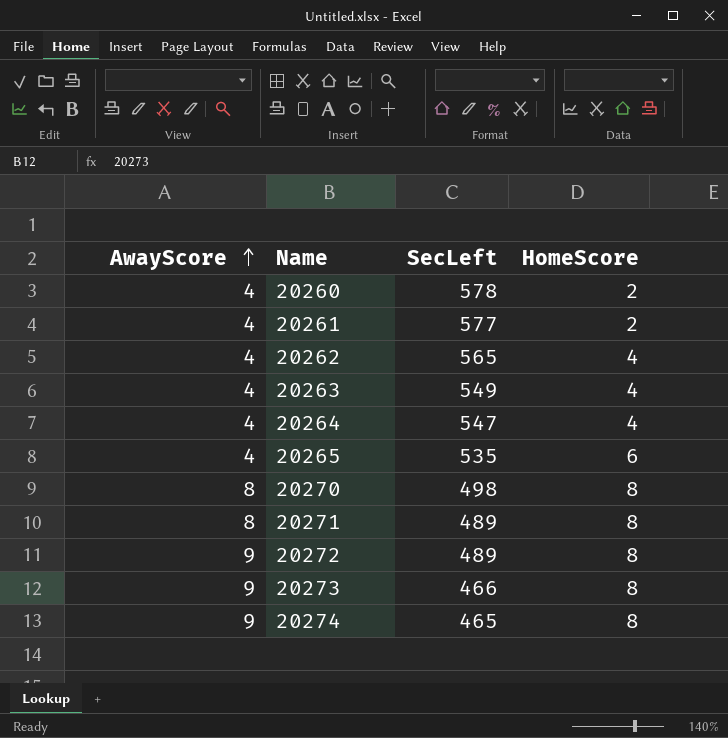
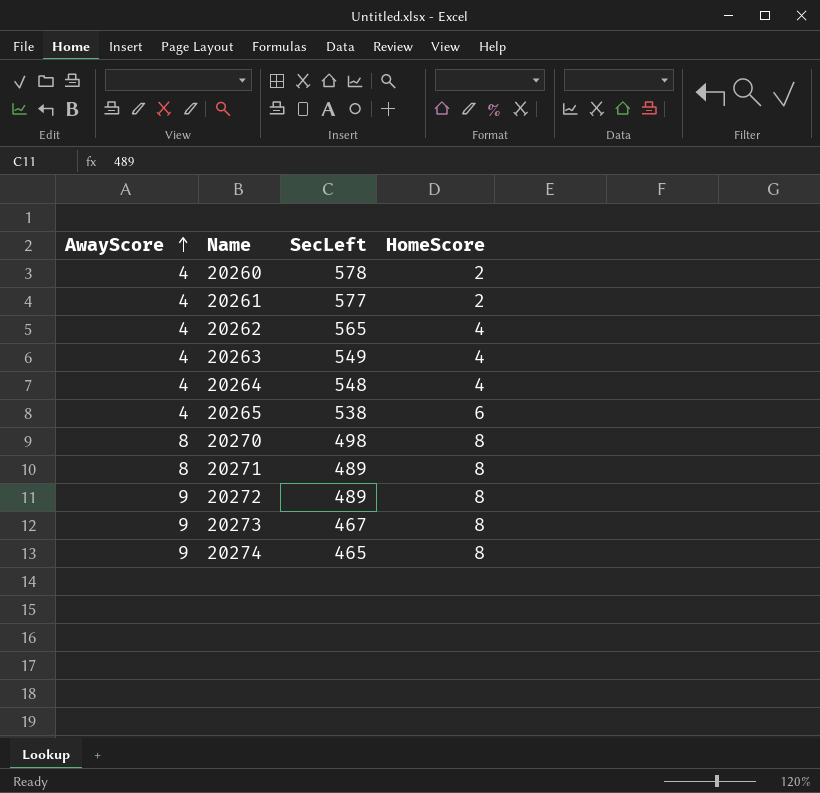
20264 | SecLeft: 547 -> 548
20265 | SecLeft: 535 -> 538
20273 | SecLeft: 466 -> 467

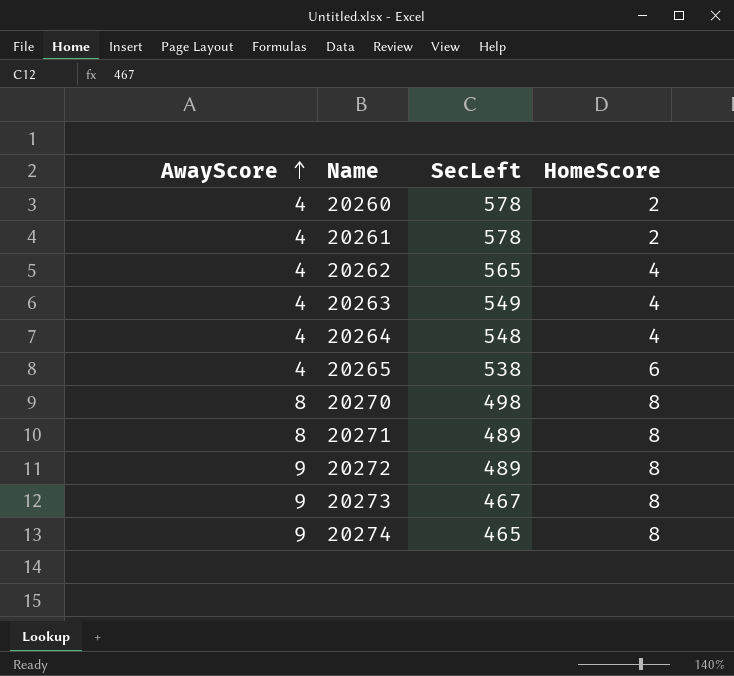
20261 | SecLeft: 577 -> 578

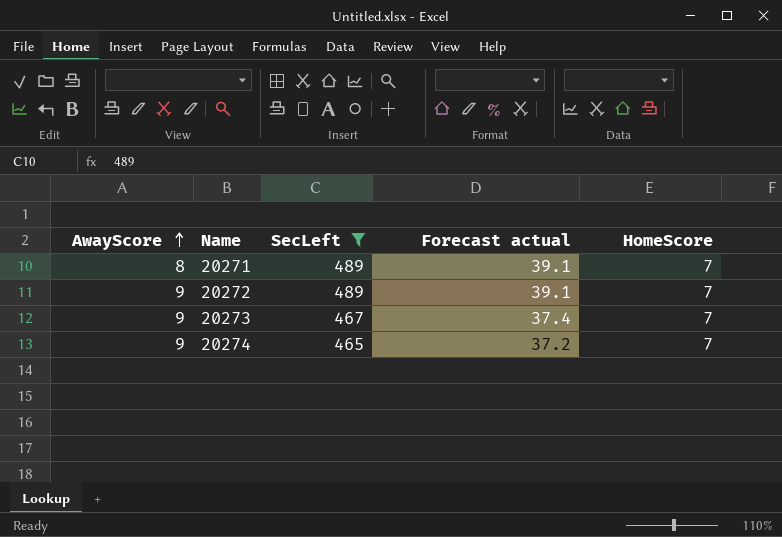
filter: none -> SecLeft <= 489
column Forecast actual | formula: none -> [SecLeft] * 0.08
20271 | HomeScore: 8 -> 7
20272 | HomeScore: 8 -> 7
20273 | HomeScore: 8 -> 7
20274 | HomeScore: 8 -> 7

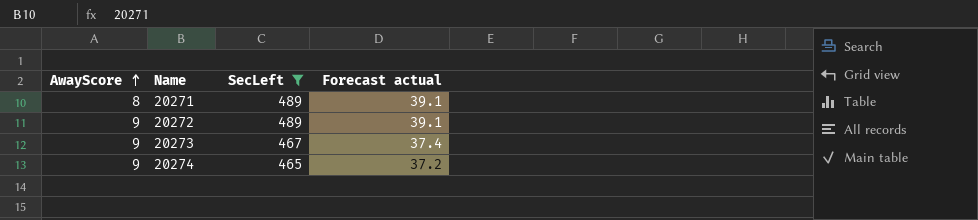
column HomeScore | position: 5 -> none

